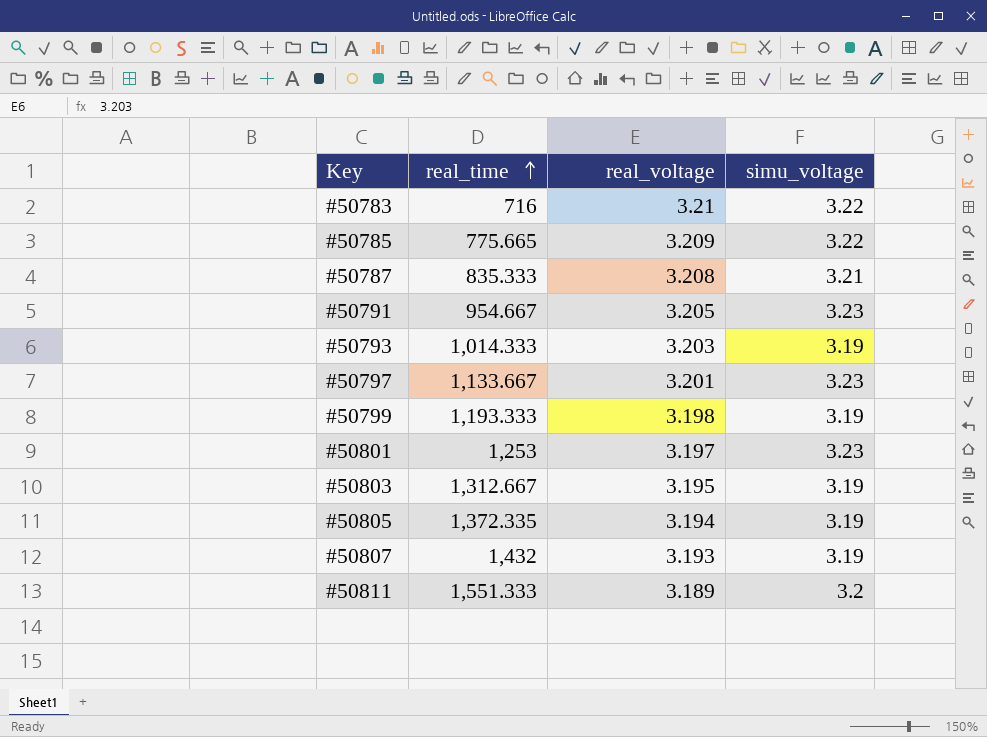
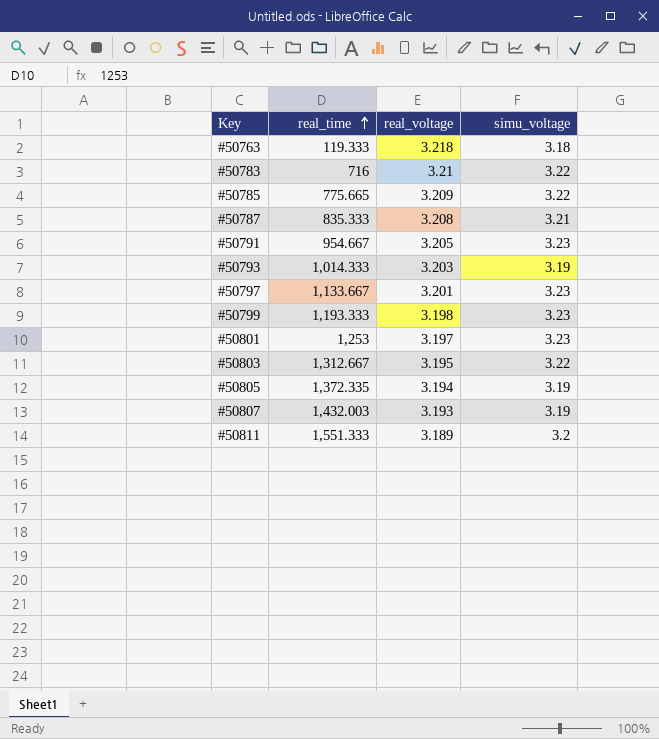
row #50763: none -> 119.333 | 3.218 | 3.18
#50799 | simu_voltage: 3.19 -> 3.23
#50803 | simu_voltage: 3.19 -> 3.22
#50807 | real_time: 1,432 -> 1,432.003

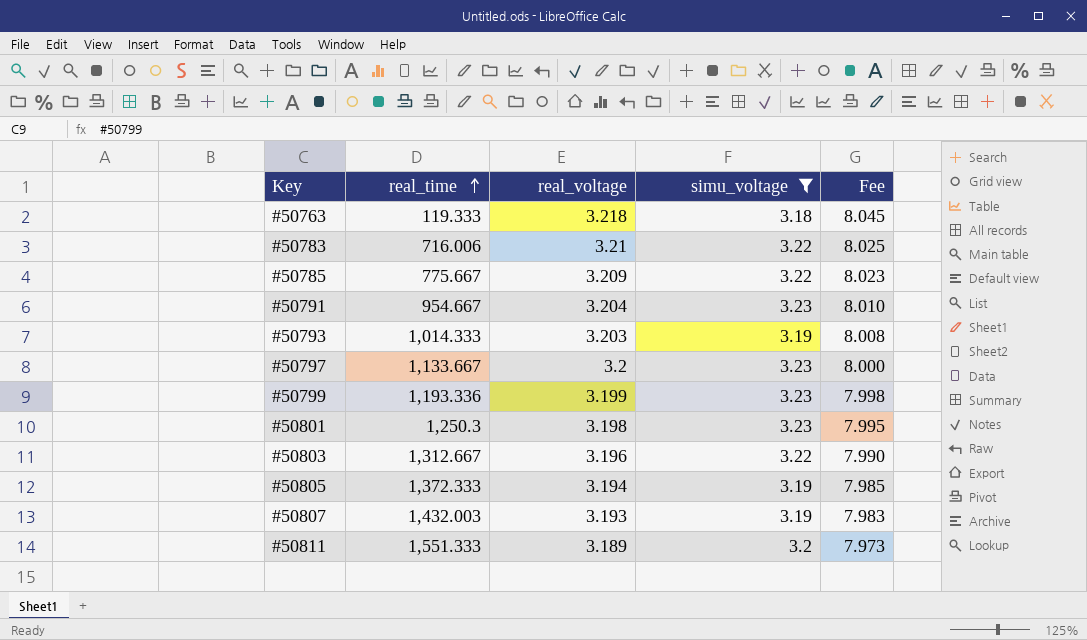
filter: none -> simu_voltage != 3.21
column Fee | formula: none -> [real_voltage] * 2.5
#50783 | real_time: 716 -> 716.006
#50785 | real_time: 775.665 -> 775.667
#50791 | real_voltage: 3.205 -> 3.204
#50797 | real_voltage: 3.201 -> 3.2
#50799 | real_time: 1,193.333 -> 1,193.336
#50799 | real_voltage: 3.198 -> 3.199
#50801 | real_time: 1,253 -> 1,250.3
#50801 | real_voltage: 3.197 -> 3.198
#50803 | real_voltage: 3.195 -> 3.196
#50805 | real_time: 1,372.335 -> 1,372.333

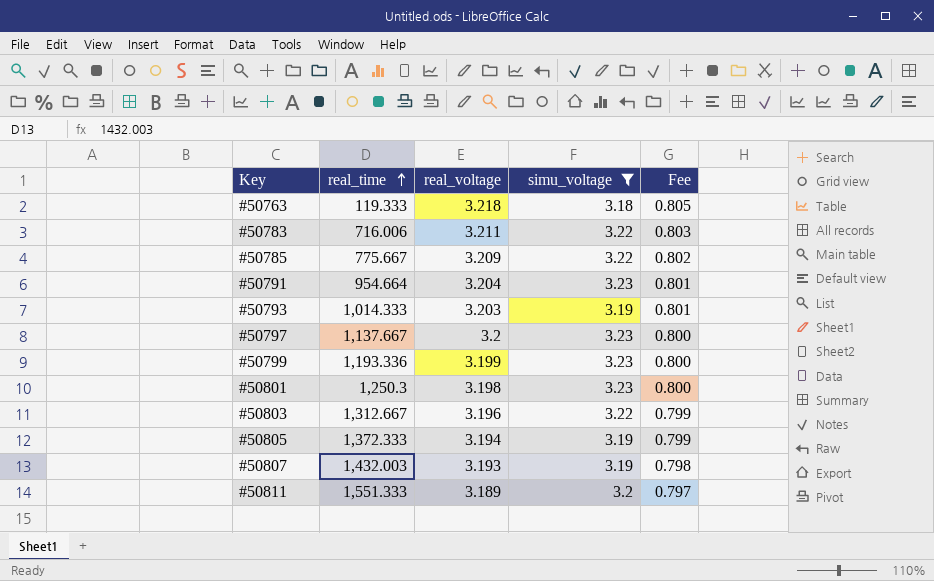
column Fee | formula: [real_voltage] * 2.5 -> [real_voltage] * 0.25
#50783 | real_voltage: 3.21 -> 3.211
#50791 | real_time: 954.667 -> 954.664
#50797 | real_time: 1,133.667 -> 1,137.667

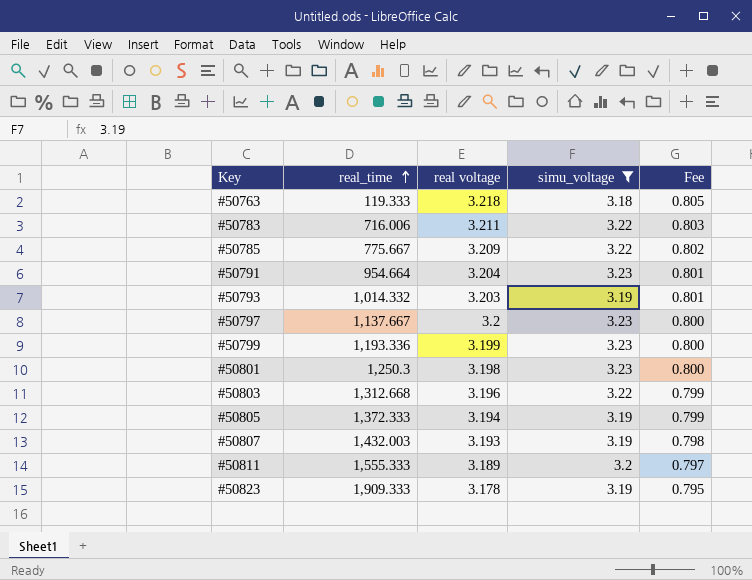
column name: real_voltage -> real voltage
#50793 | real_time: 1,014.333 -> 1,014.332
#50803 | real_time: 1,312.667 -> 1,312.668
#50811 | real_time: 1,551.333 -> 1,555.333
row #50823: none -> 1,909.333 | 3.178 | 3.19 | 0.795

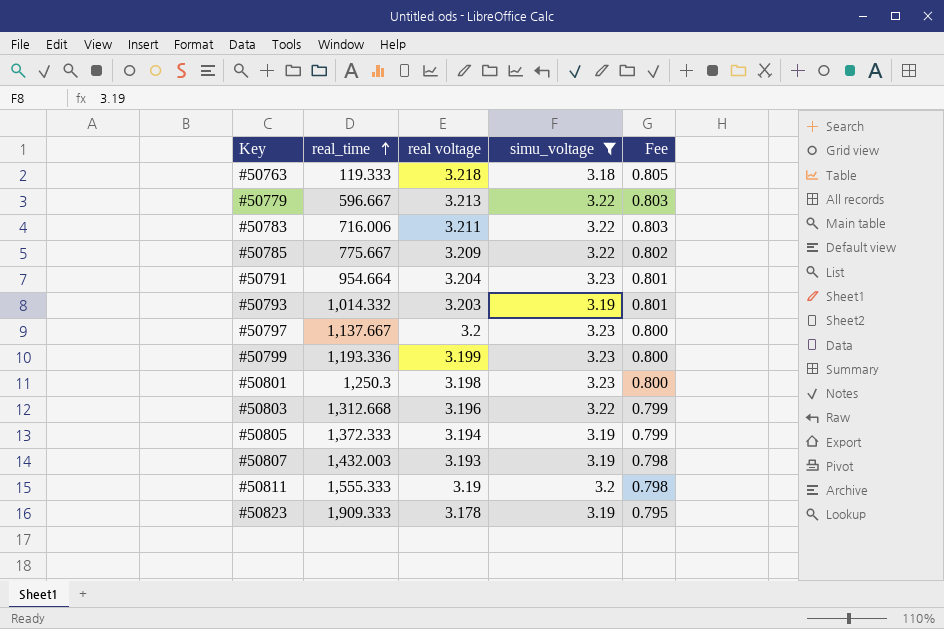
row #50779: none -> 596.667 | 3.213 | 3.22 | 0.803
#50811 | real voltage: 3.189 -> 3.19
#50811 | Fee: 0.797 -> 0.798

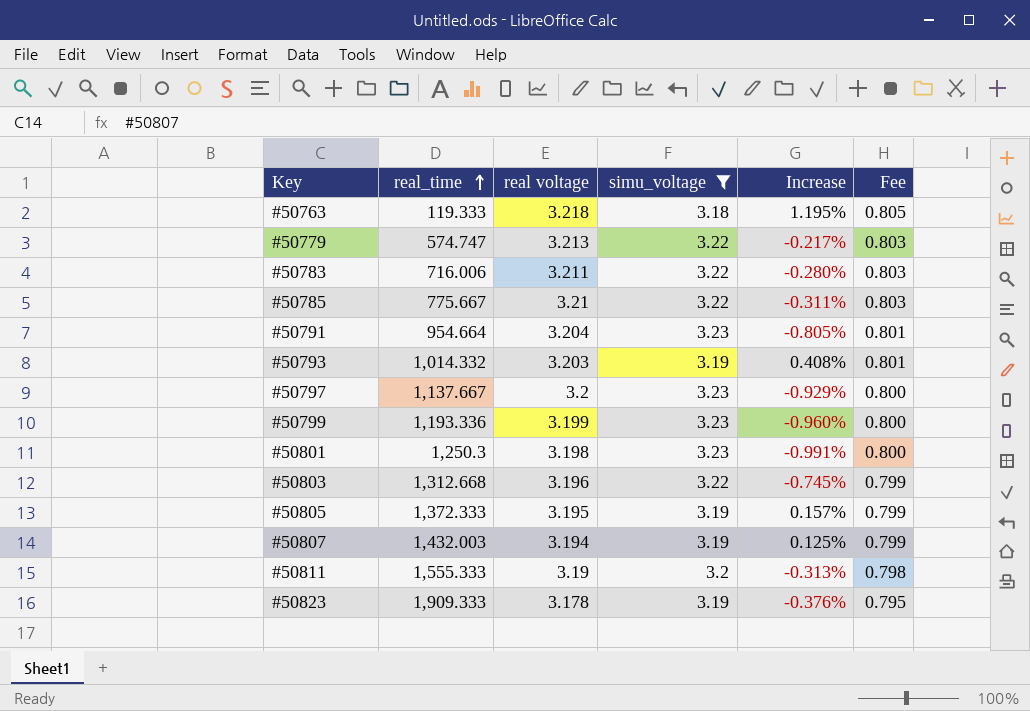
column Increase | formula: none -> ([real voltage] - [simu_voltage]) / [simu_voltage]
#50779 | real_time: 596.667 -> 574.747
#50785 | real voltage: 3.209 -> 3.21
#50785 | Fee: 0.802 -> 0.803
#50805 | real voltage: 3.194 -> 3.195
#50807 | real voltage: 3.193 -> 3.194
#50807 | Fee: 0.798 -> 0.799

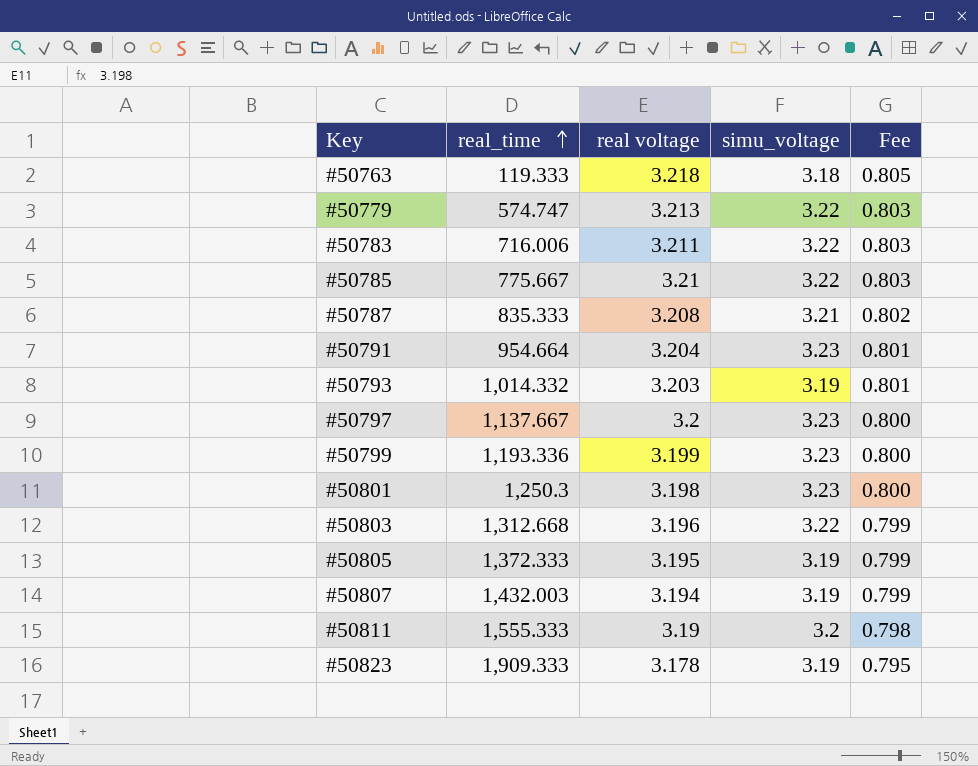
filter: simu_voltage != 3.21 -> none
column Increase | formula: ([real voltage] - [simu_voltage]) / [simu_voltage] -> none

